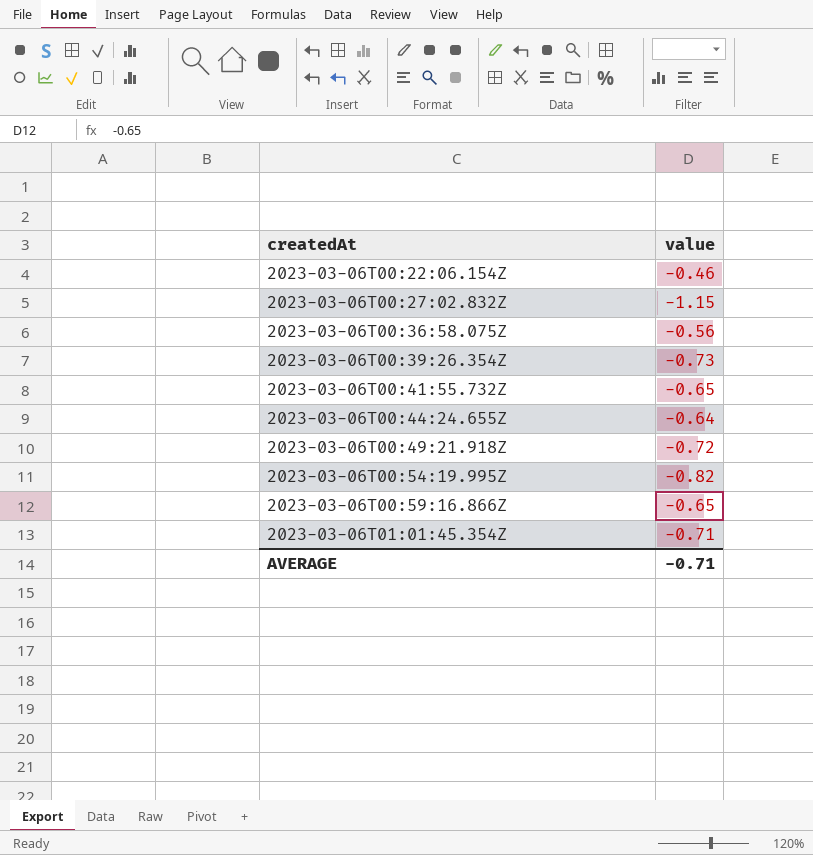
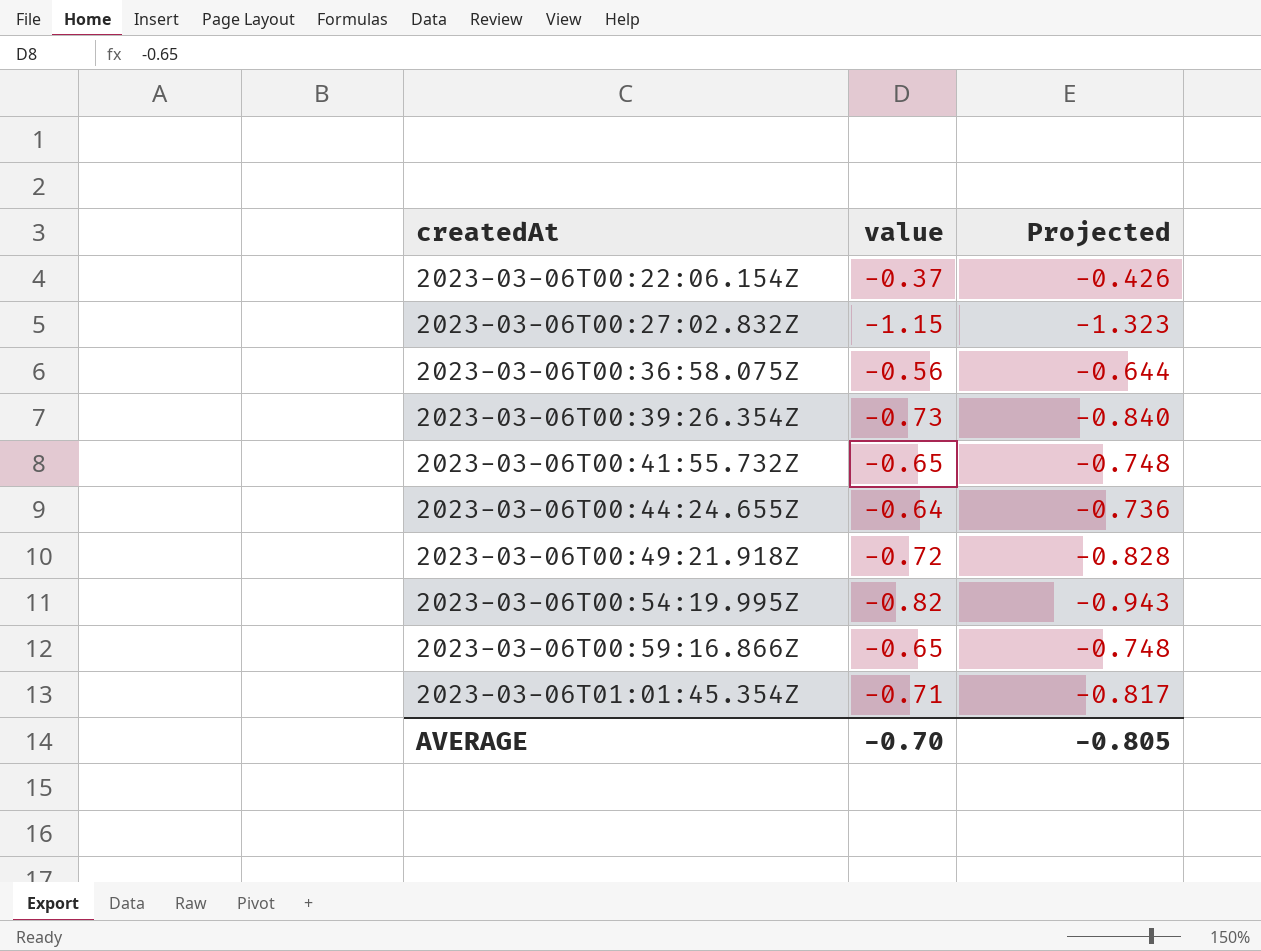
column Projected | formula: none -> [value] * 1.15
2023-03-06T00:22:06.154Z | value: -0.46 -> -0.37
AVERAGE | value: -0.71 -> -0.70

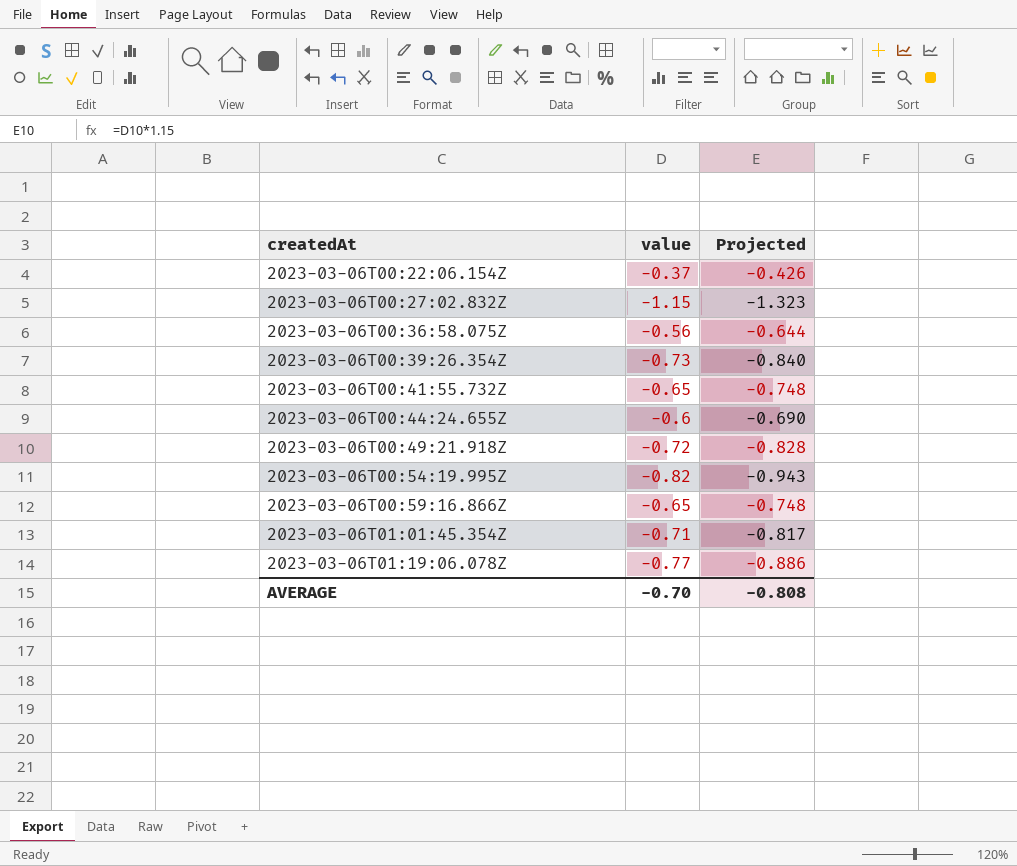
2023-03-06T00:44:24.655Z | value: -0.64 -> -0.6
2023-03-06T00:44:24.655Z | Projected: -0.736 -> -0.690
row 2023-03-06T01:19:06.078Z: none -> -0.77 | -0.886
AVERAGE | Projected: -0.805 -> -0.808

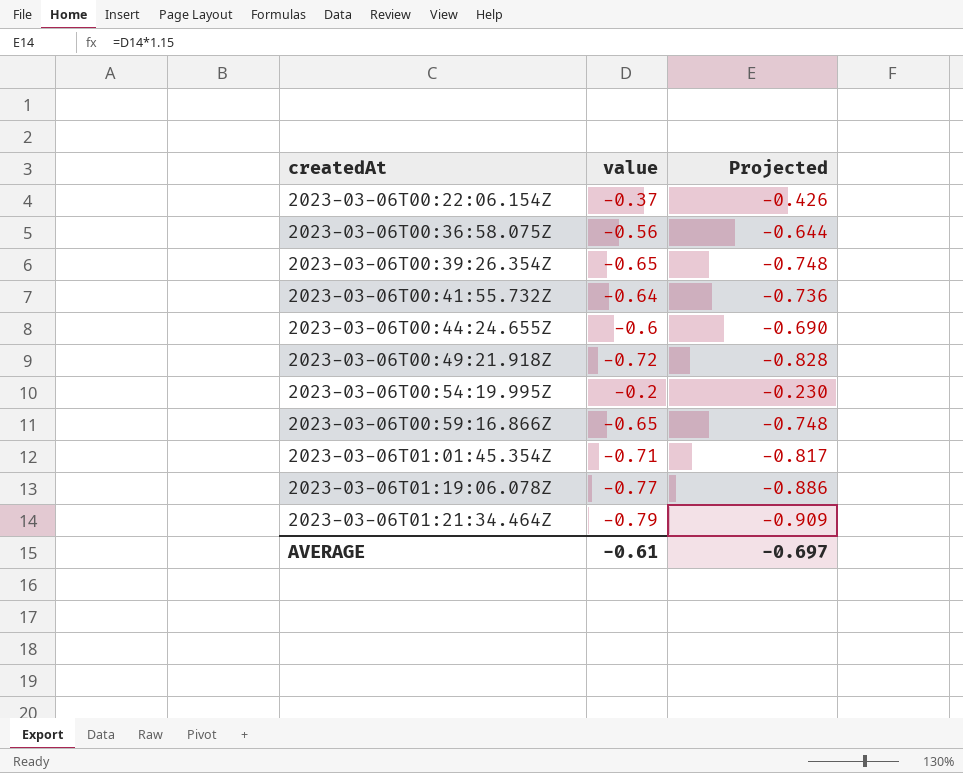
row 2023-03-06T00:27:02.832Z: -1.15 | -1.323 -> none
2023-03-06T00:39:26.354Z | value: -0.73 -> -0.65
2023-03-06T00:39:26.354Z | Projected: -0.840 -> -0.748
2023-03-06T00:41:55.732Z | value: -0.65 -> -0.64
2023-03-06T00:41:55.732Z | Projected: -0.748 -> -0.736
2023-03-06T00:54:19.995Z | value: -0.82 -> -0.2
2023-03-06T00:54:19.995Z | Projected: -0.943 -> -0.230
row 2023-03-06T01:21:34.464Z: none -> -0.79 | -0.909
AVERAGE | value: -0.70 -> -0.61
AVERAGE | Projected: -0.808 -> -0.697

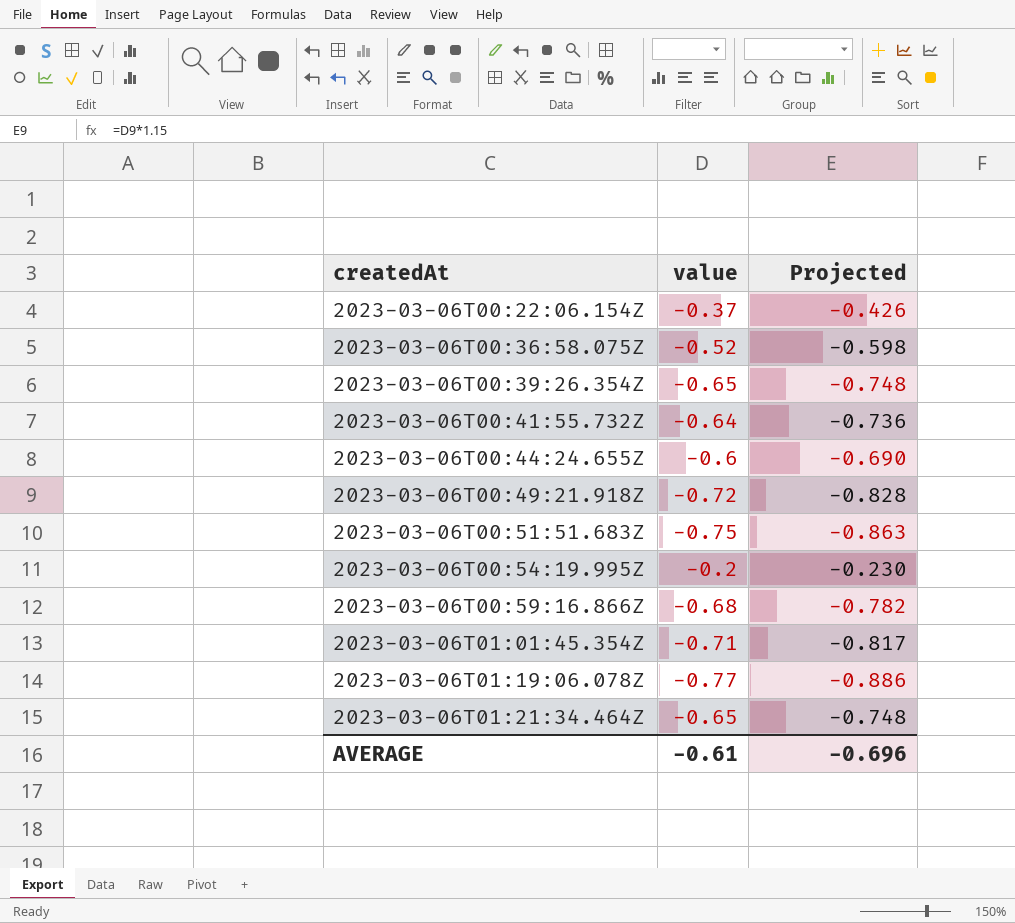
2023-03-06T00:36:58.075Z | value: -0.56 -> -0.52
2023-03-06T00:36:58.075Z | Projected: -0.644 -> -0.598
row 2023-03-06T00:51:51.683Z: none -> -0.75 | -0.863
2023-03-06T00:59:16.866Z | value: -0.65 -> -0.68
2023-03-06T00:59:16.866Z | Projected: -0.748 -> -0.782
2023-03-06T01:21:34.464Z | value: -0.79 -> -0.65
2023-03-06T01:21:34.464Z | Projected: -0.909 -> -0.748
AVERAGE | Projected: -0.697 -> -0.696

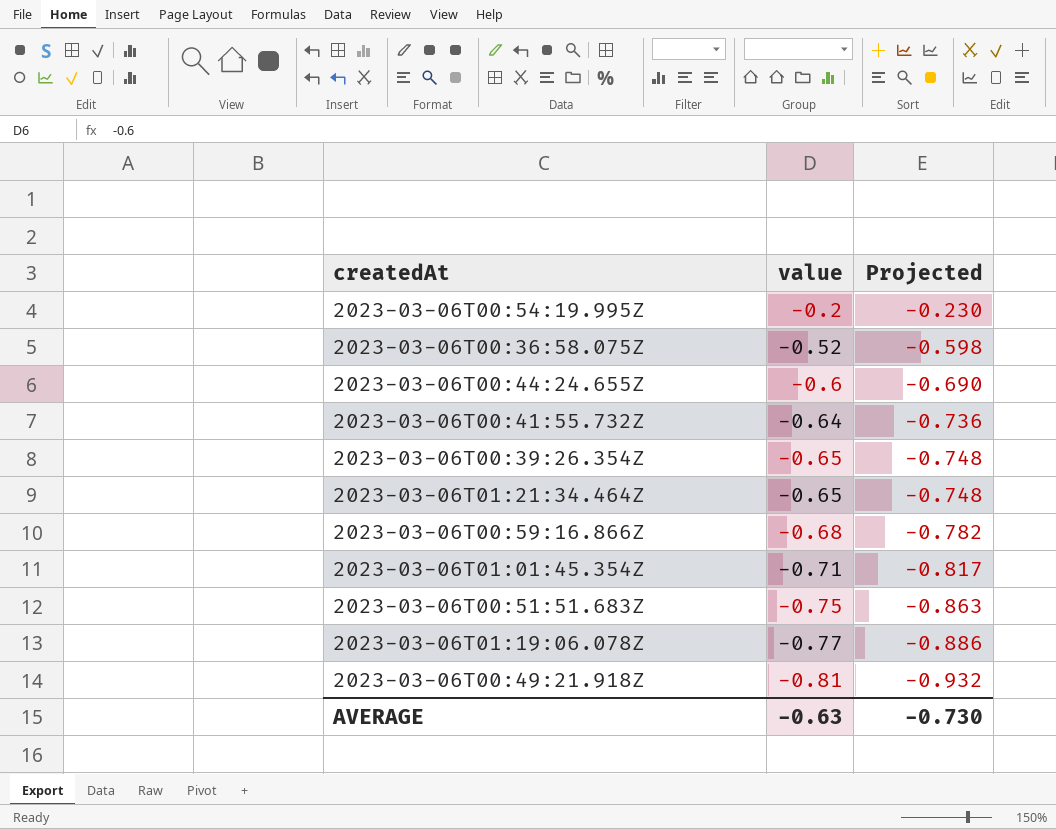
row order: createdAt ascending -> value descending
row 2023-03-06T00:22:06.154Z: -0.37 | -0.426 -> none
2023-03-06T00:49:21.918Z | value: -0.72 -> -0.81
2023-03-06T00:49:21.918Z | Projected: -0.828 -> -0.932
AVERAGE | value: -0.61 -> -0.63
AVERAGE | Projected: -0.696 -> -0.730

